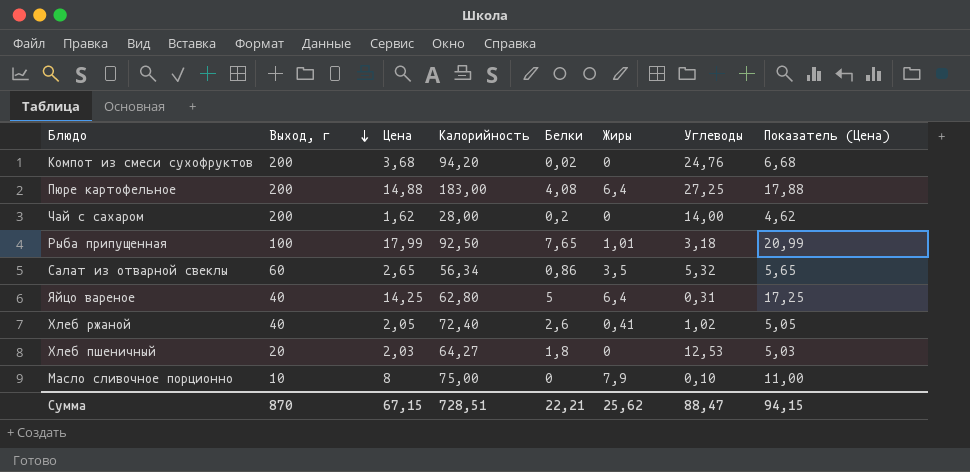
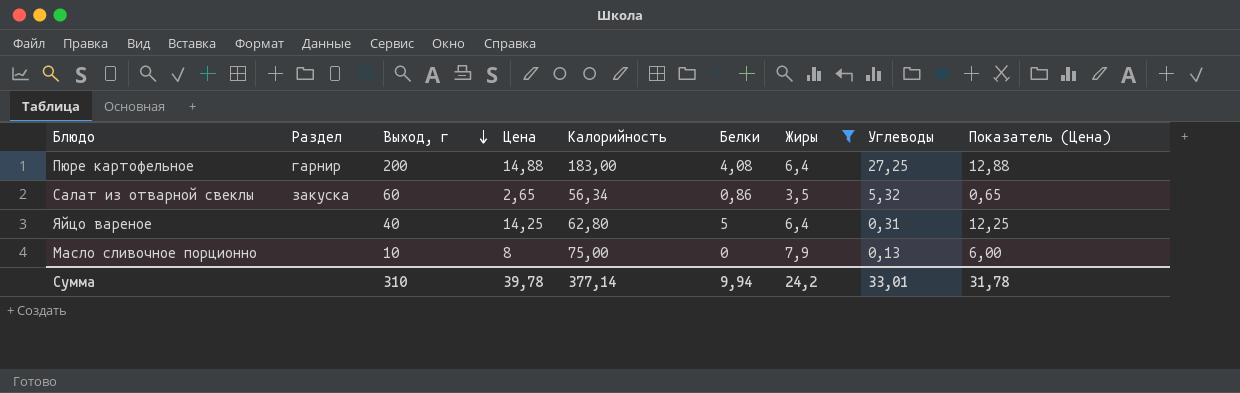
filter: none -> Жиры >= 3,5
column Раздел | position: none -> 2
column Показатель (Цена) | formula: [Цена] + 3 -> [Цена] - 2
Масло сливочное порционно | Углеводы: 0,10 -> 0,13
Сумма | Выход, г: 870 -> 310
Сумма | Цена: 67,15 -> 39,78
Сумма | Калорийность: 728,51 -> 377,14
Сумма | Белки: 22,21 -> 9,94
Сумма | Жиры: 25,62 -> 24,2
Сумма | Углеводы: 88,47 -> 33,01
Сумма | Показатель (Цена): 94,15 -> 31,78

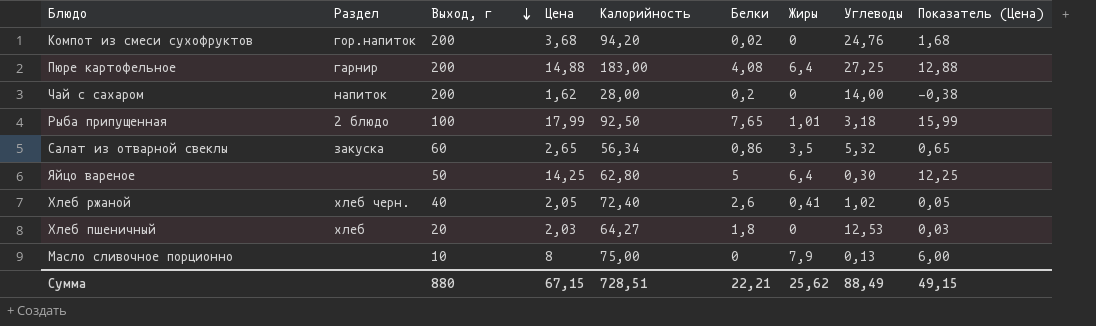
filter: Жиры >= 3,5 -> none
Яйцо вареное | Выход, г: 40 -> 50
Яйцо вареное | Углеводы: 0,31 -> 0,30
Сумма | Выход, г: 310 -> 880
Сумма | Цена: 39,78 -> 67,15
Сумма | Калорийность: 377,14 -> 728,51
Сумма | Белки: 9,94 -> 22,21
Сумма | Жиры: 24,2 -> 25,62
Сумма | Углеводы: 33,01 -> 88,49
Сумма | Показатель (Цена): 31,78 -> 49,15

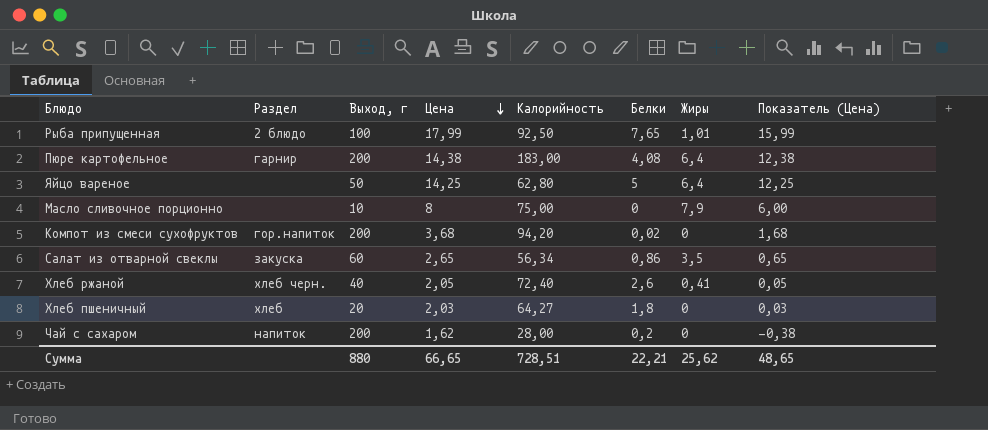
row order: Выход, г descending -> Цена descending
column Углеводы | position: 8 -> none
Пюре картофельное | Цена: 14,88 -> 14,38
Пюре картофельное | Показатель (Цена): 12,88 -> 12,38
Сумма | Цена: 67,15 -> 66,65
Сумма | Показатель (Цена): 49,15 -> 48,65

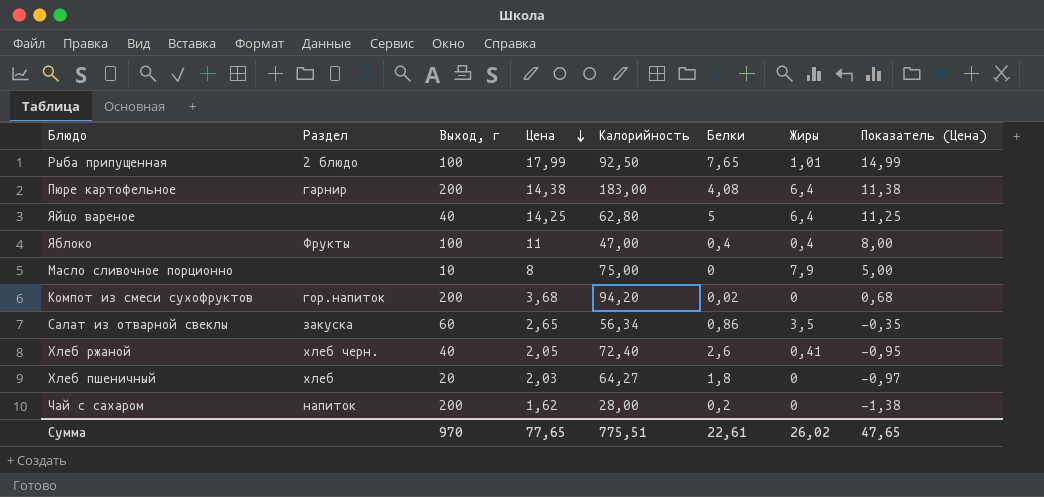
column Показатель (Цена) | formula: [Цена] - 2 -> [Цена] - 3
Яйцо вареное | Выход, г: 50 -> 40
row Яблоко: none -> Фрукты | 100 | 11 | 47,00 | 0,4 | 0,4 | 8,00
Сумма | Выход, г: 880 -> 970
Сумма | Цена: 66,65 -> 77,65
Сумма | Калорийность: 728,51 -> 775,51
Сумма | Белки: 22,21 -> 22,61
Сумма | Жиры: 25,62 -> 26,02
Сумма | Показатель (Цена): 48,65 -> 47,65

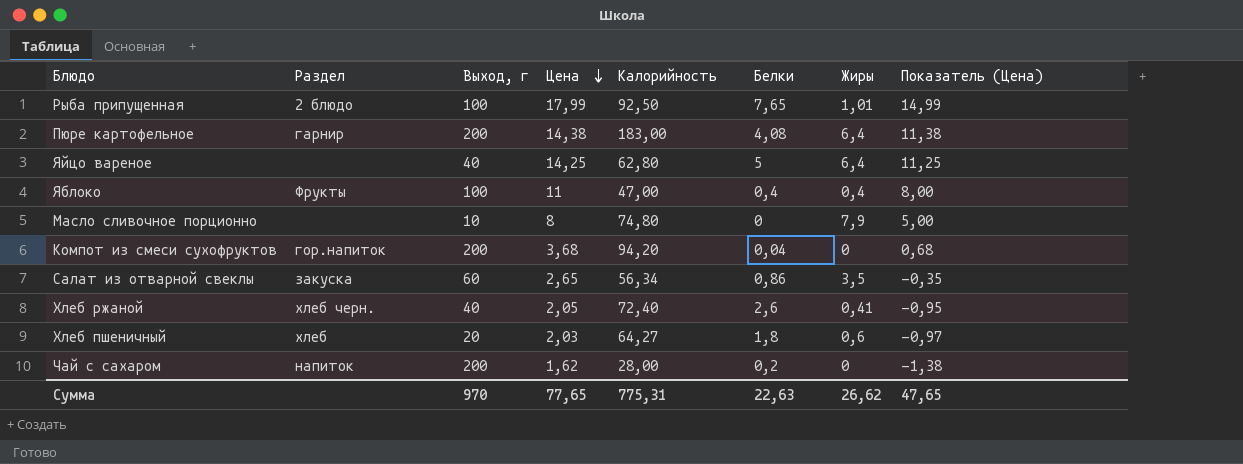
Масло сливочное порционно | Калорийность: 75,00 -> 74,80
Компот из смеси сухофруктов | Белки: 0,02 -> 0,04
Хлеб пшеничный | Жиры: 0 -> 0,6
Сумма | Калорийность: 775,51 -> 775,31
Сумма | Белки: 22,61 -> 22,63
Сумма | Жиры: 26,02 -> 26,62

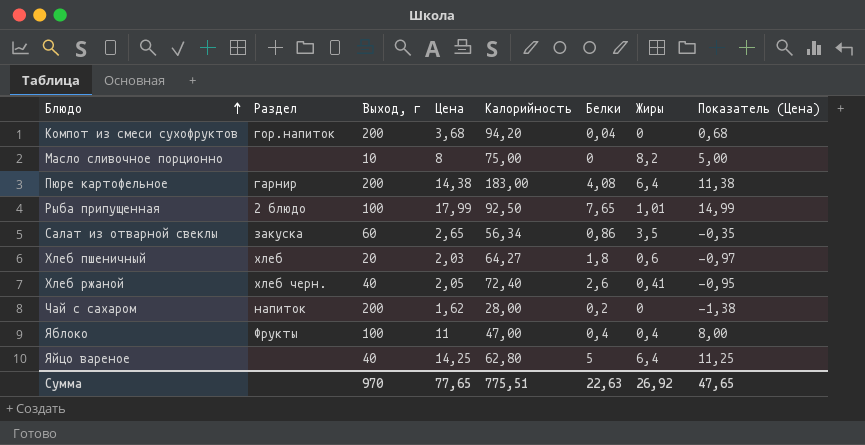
row order: Цена descending -> Блюдо ascending
Масло сливочное порционно | Калорийность: 74,80 -> 75,00
Масло сливочное порционно | Жиры: 7,9 -> 8,2
Сумма | Калорийность: 775,31 -> 775,51
Сумма | Жиры: 26,62 -> 26,92

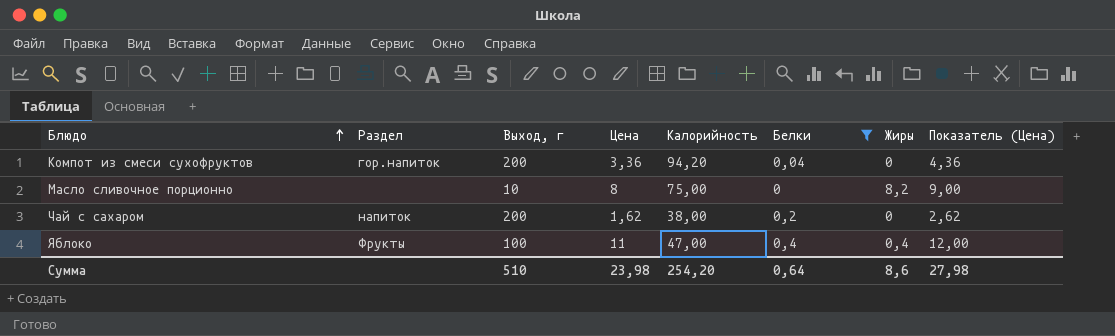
filter: none -> Белки <= 0,4
column Показатель (Цена) | formula: [Цена] - 3 -> [Цена] + 1
Компот из смеси сухофруктов | Цена: 3,68 -> 3,36
Чай с сахаром | Калорийность: 28,00 -> 38,00
Сумма | Выход, г: 970 -> 510
Сумма | Цена: 77,65 -> 23,98
Сумма | Калорийность: 775,51 -> 254,20
Сумма | Белки: 22,63 -> 0,64
Сумма | Жиры: 26,92 -> 8,6
Сумма | Показатель (Цена): 47,65 -> 27,98

